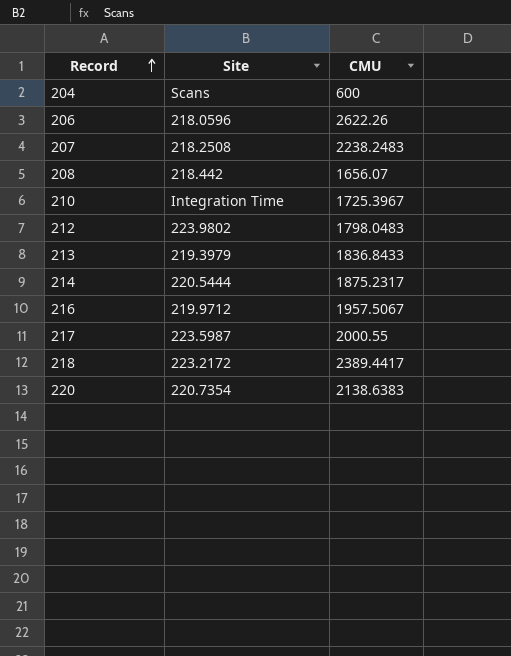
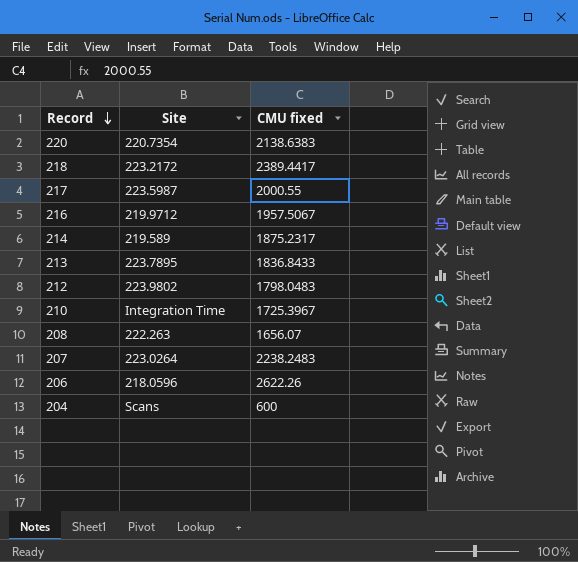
row order: Record ascending -> Record descending
column name: CMU -> CMU fixed
214 | Site: 220.5444 -> 219.589
213 | Site: 219.3979 -> 223.7895
208 | Site: 218.442 -> 222.263
207 | Site: 218.2508 -> 223.0264

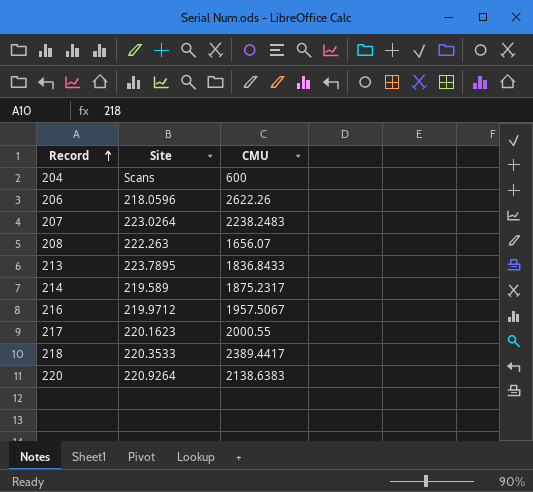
row order: Record descending -> Record ascending
column name: CMU fixed -> CMU
row 212: 223.9802 | 1798.0483 -> none
row 210: Integration Time | 1725.3967 -> none
217 | Site: 223.5987 -> 220.1623
218 | Site: 223.2172 -> 220.3533
220 | Site: 220.7354 -> 220.9264

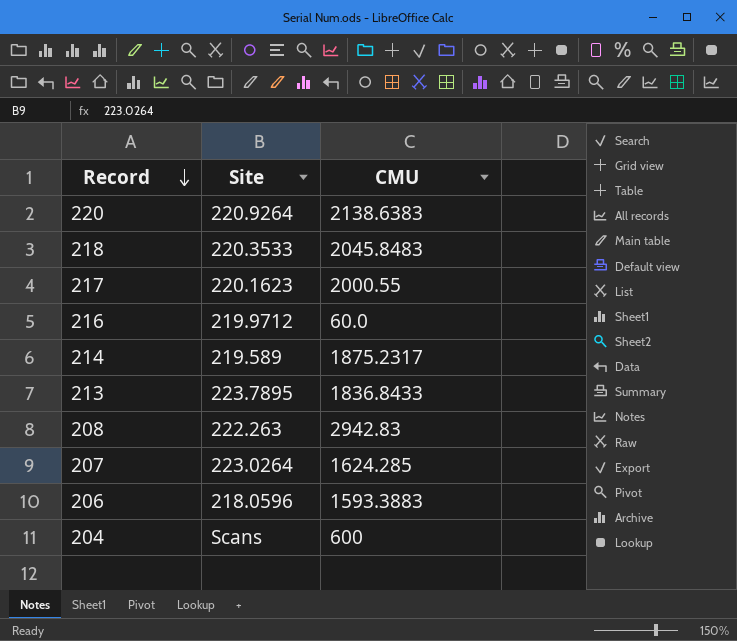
row order: Record ascending -> Record descending
218 | CMU: 2389.4417 -> 2045.8483
216 | CMU: 1957.5067 -> 60.0
208 | CMU: 1656.07 -> 2942.83
207 | CMU: 2238.2483 -> 1624.285
206 | CMU: 2622.26 -> 1593.3883

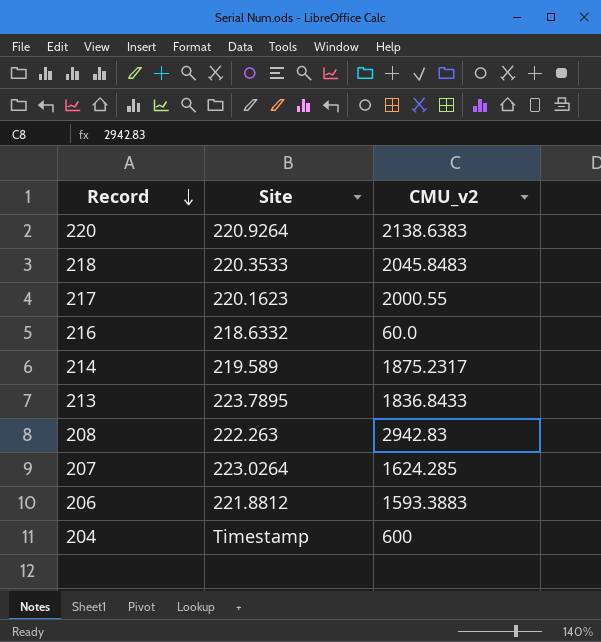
column name: CMU -> CMU_v2
216 | Site: 219.9712 -> 218.6332
206 | Site: 218.0596 -> 221.8812
204 | Site: Scans -> Timestamp

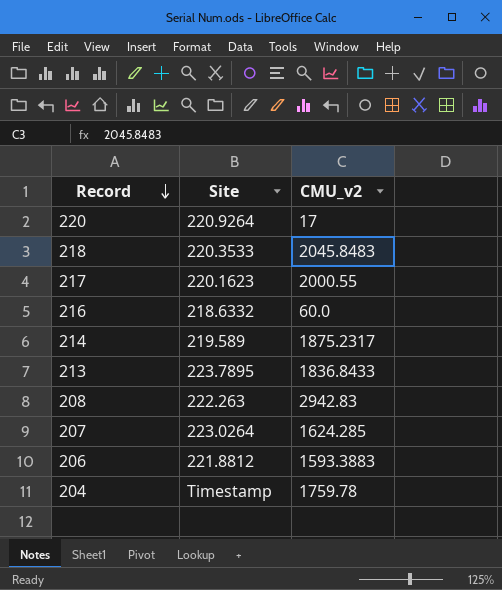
220 | CMU_v2: 2138.6383 -> 17
204 | CMU_v2: 600 -> 1759.78

